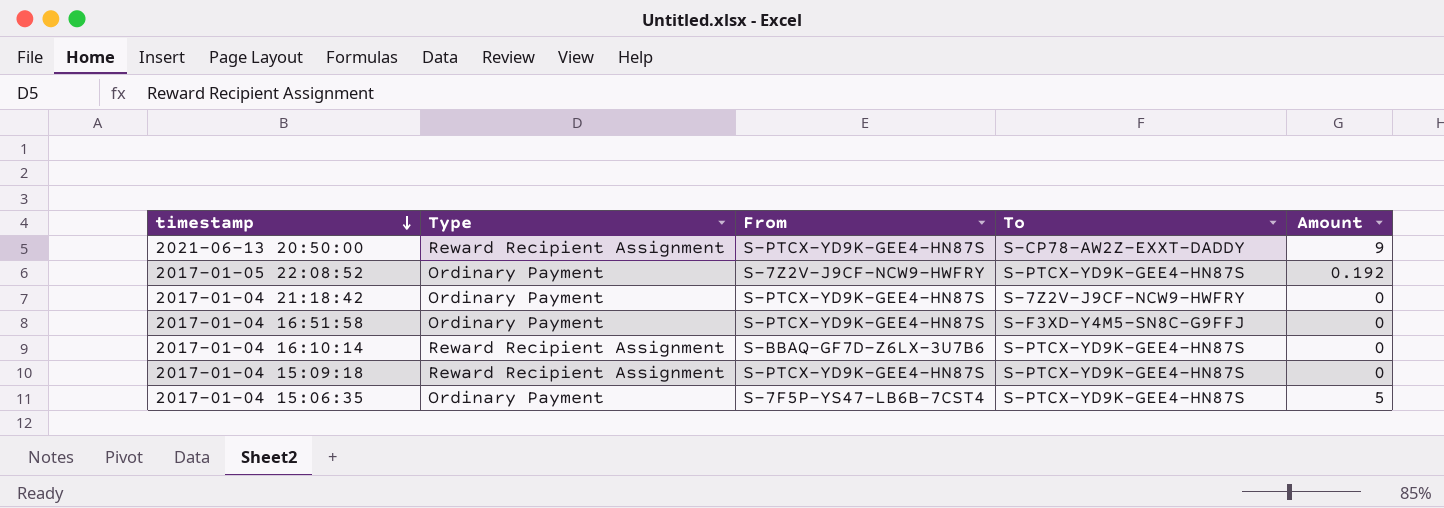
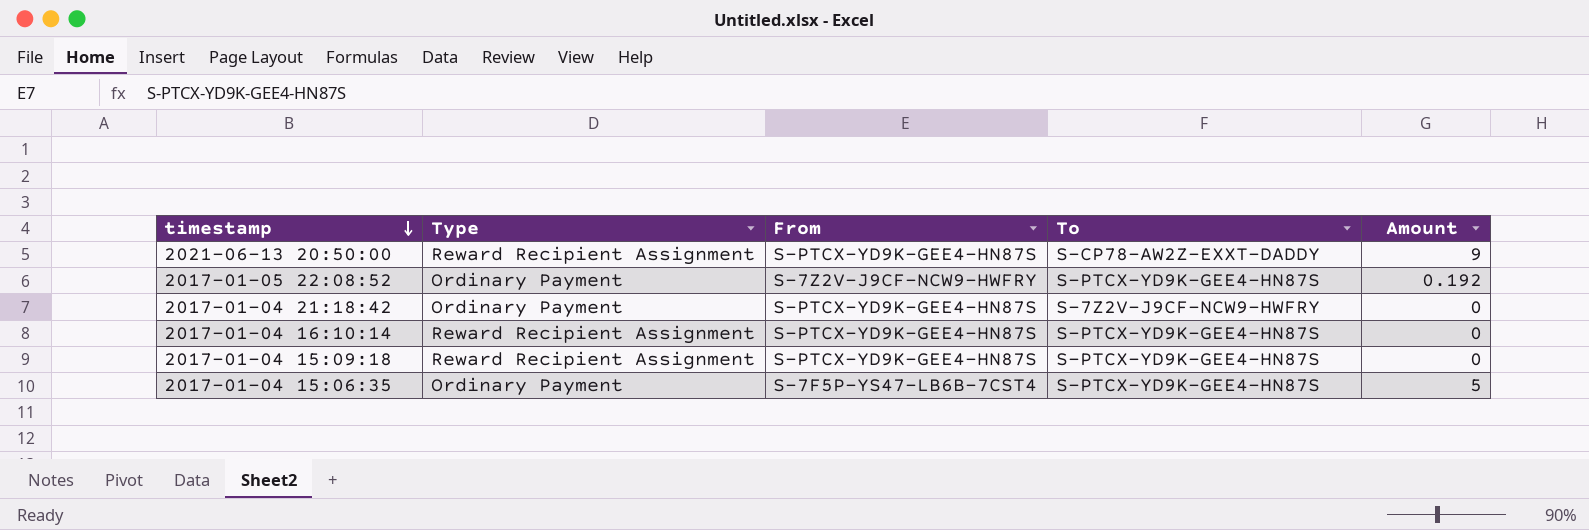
row 2017-01-04 16:51:58: Ordinary Payment | S-PTCX-YD9K-GEE4-HN87S | S-F3XD-Y4M5-SN8C-G9FFJ | 0 -> none
2017-01-04 16:10:14 | From: S-BBAQ-GF7D-Z6LX-3U7B6 -> S-PTCX-YD9K-GEE4-HN87S

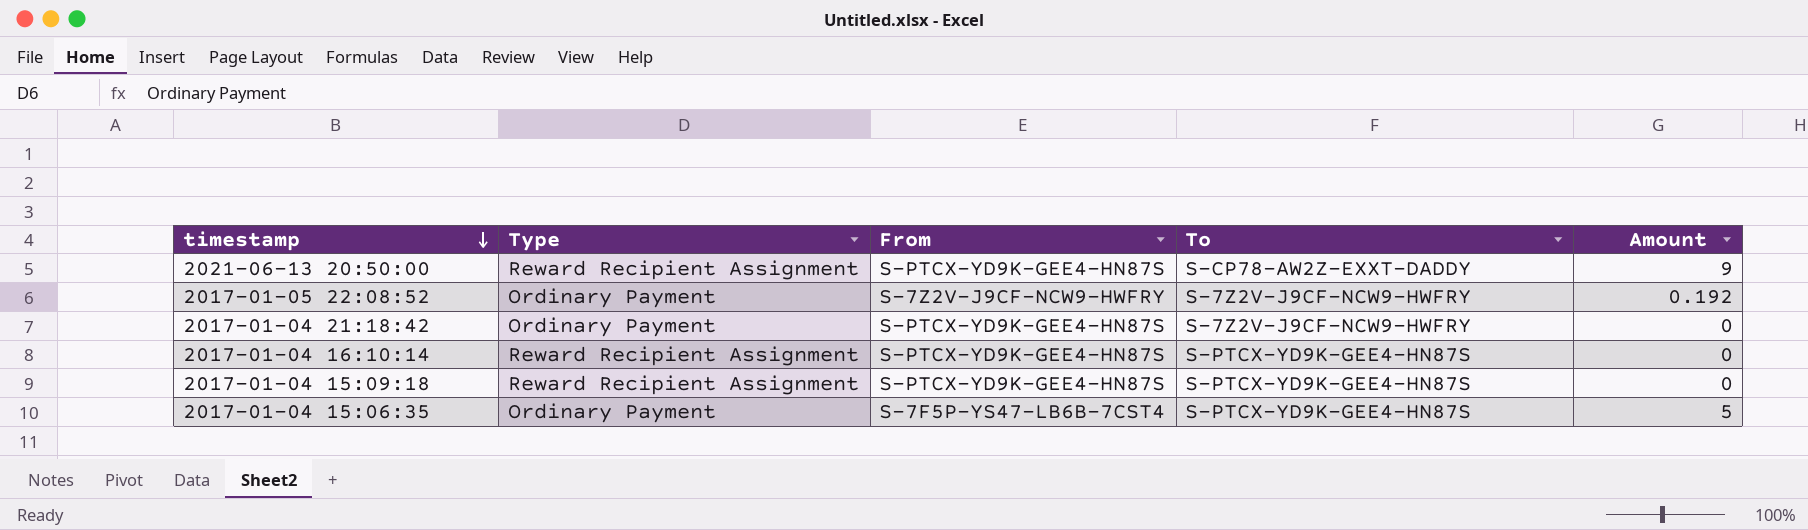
2017-01-05 22:08:52 | To: S-PTCX-YD9K-GEE4-HN87S -> S-7Z2V-J9CF-NCW9-HWFRY

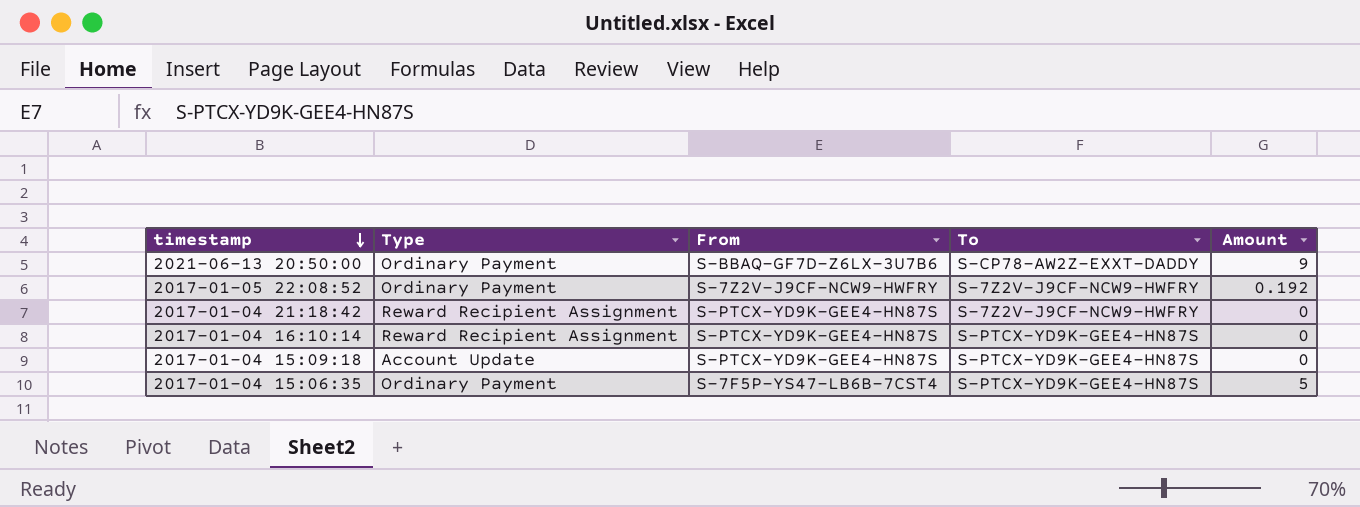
2021-06-13 20:50:00 | Type: Reward Recipient Assignment -> Ordinary Payment
2021-06-13 20:50:00 | From: S-PTCX-YD9K-GEE4-HN87S -> S-BBAQ-GF7D-Z6LX-3U7B6
2017-01-04 21:18:42 | Type: Ordinary Payment -> Reward Recipient Assignment
2017-01-04 15:09:18 | Type: Reward Recipient Assignment -> Account Update

